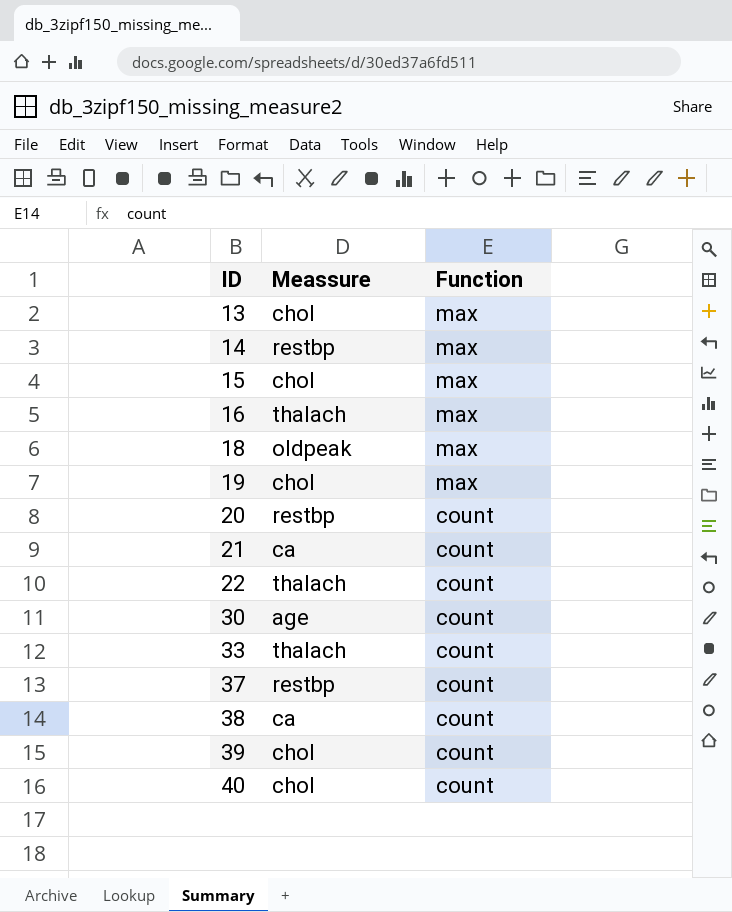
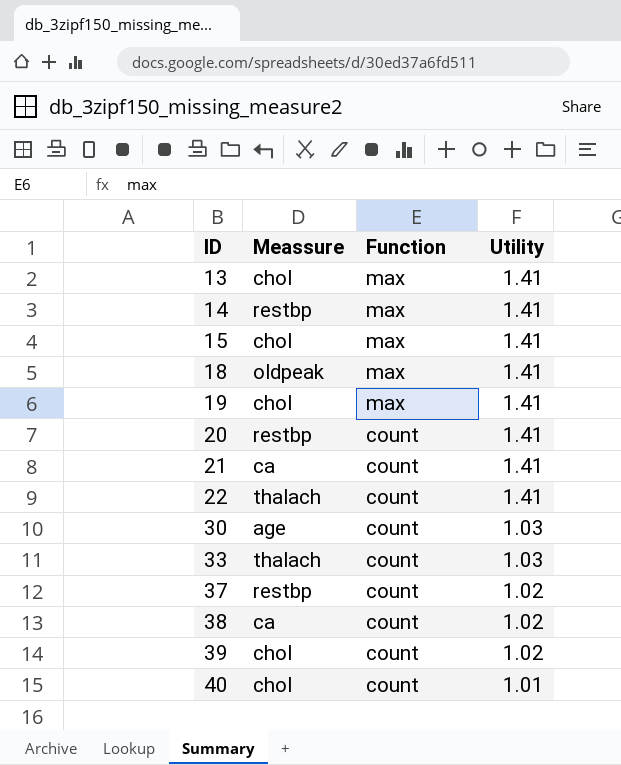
column Utility | position: none -> 4
row 16: thalach | max -> none

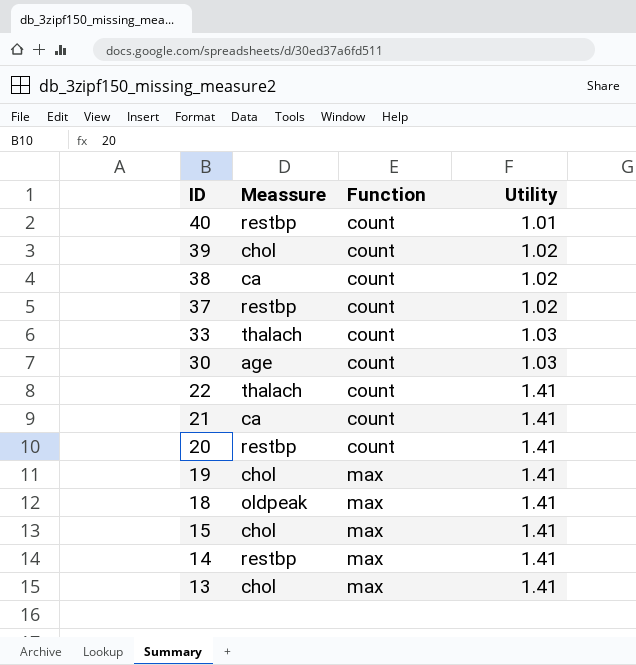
row order: ID ascending -> ID descending
40 | Meassure: chol -> restbp

